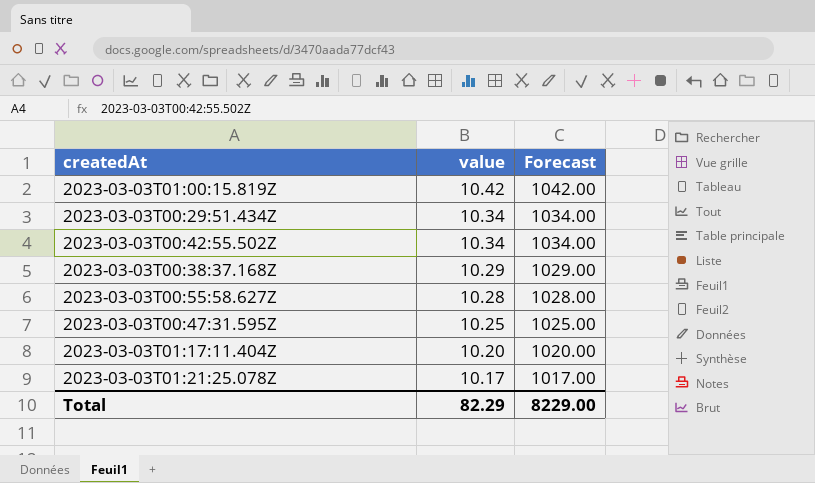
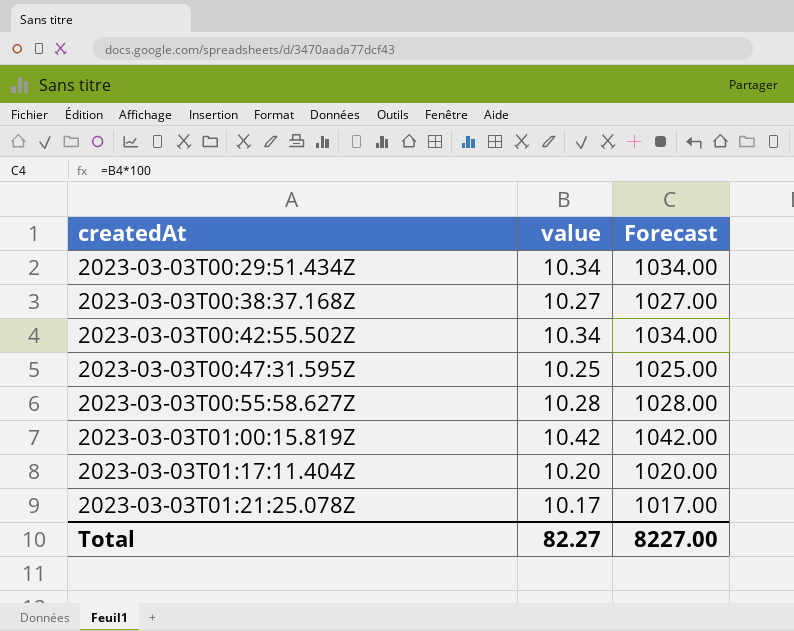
row order: value descending -> createdAt ascending
2023-03-03T00:38:37.168Z | value: 10.29 -> 10.27
2023-03-03T00:38:37.168Z | Forecast: 1029.00 -> 1027.00
Total | value: 82.29 -> 82.27
Total | Forecast: 8229.00 -> 8227.00

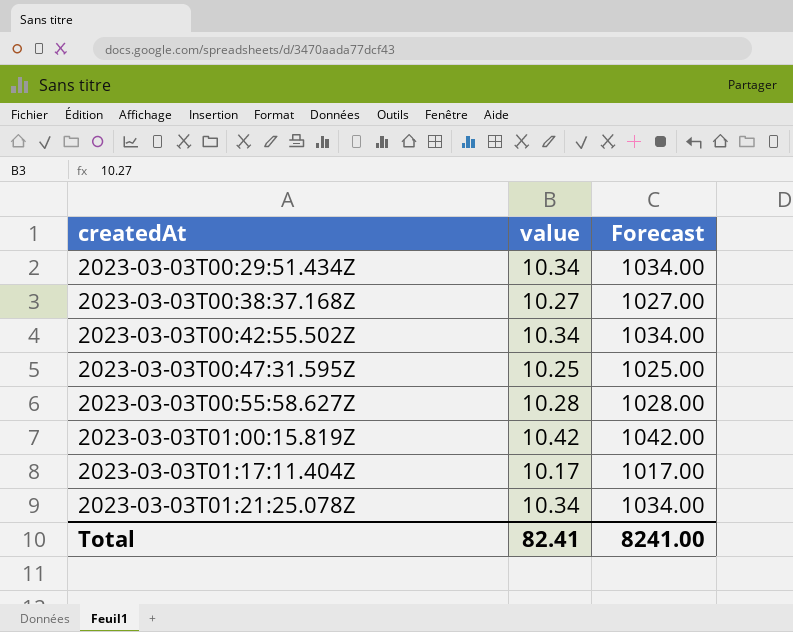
2023-03-03T01:17:11.404Z | value: 10.20 -> 10.17
2023-03-03T01:17:11.404Z | Forecast: 1020.00 -> 1017.00
2023-03-03T01:21:25.078Z | value: 10.17 -> 10.34
2023-03-03T01:21:25.078Z | Forecast: 1017.00 -> 1034.00
Total | value: 82.27 -> 82.41
Total | Forecast: 8227.00 -> 8241.00

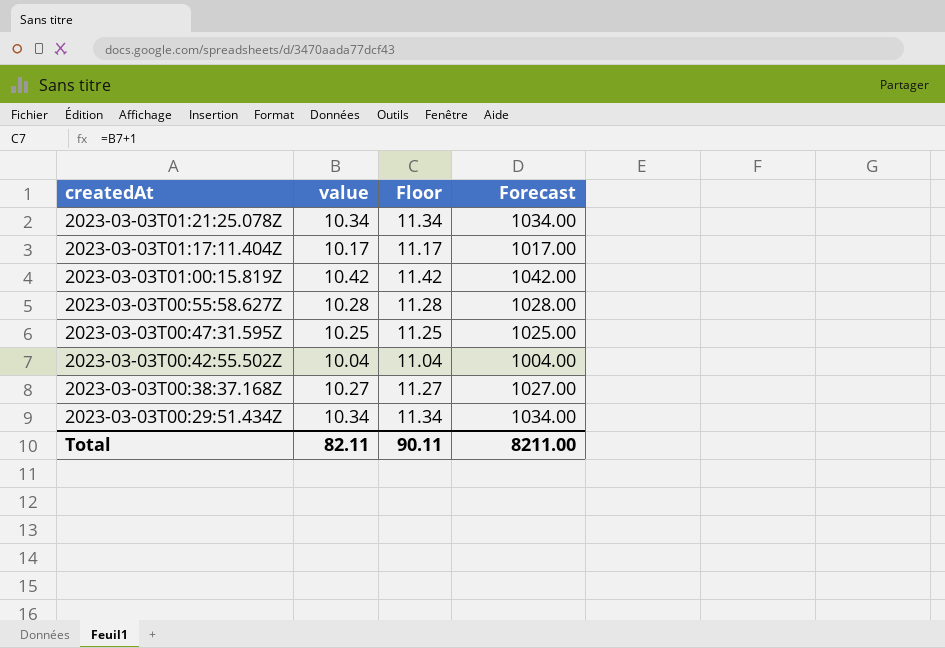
row order: createdAt ascending -> createdAt descending
column Floor | formula: none -> [value] + 1
2023-03-03T00:42:55.502Z | value: 10.34 -> 10.04
2023-03-03T00:42:55.502Z | Forecast: 1034.00 -> 1004.00
Total | value: 82.41 -> 82.11
Total | Forecast: 8241.00 -> 8211.00

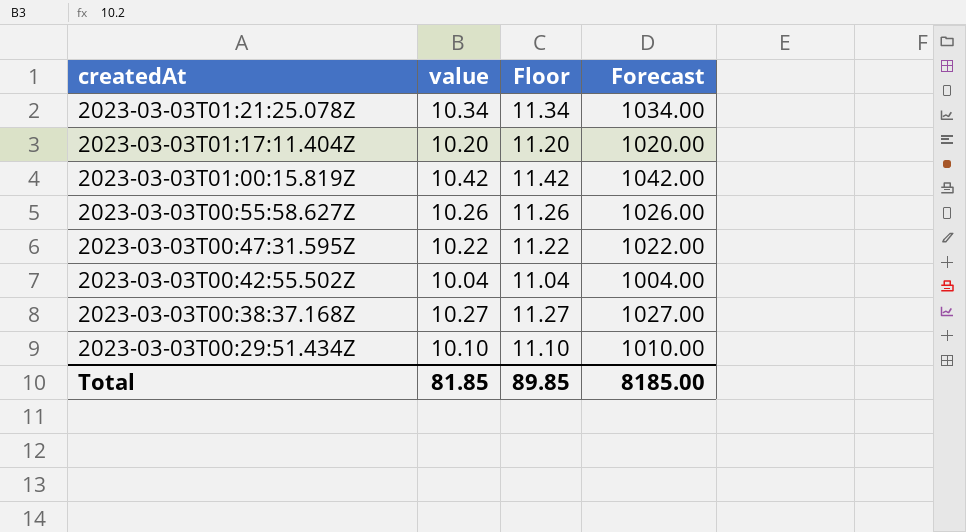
2023-03-03T01:17:11.404Z | value: 10.17 -> 10.20
2023-03-03T01:17:11.404Z | Floor: 11.17 -> 11.20
2023-03-03T01:17:11.404Z | Forecast: 1017.00 -> 1020.00
2023-03-03T00:55:58.627Z | value: 10.28 -> 10.26
2023-03-03T00:55:58.627Z | Floor: 11.28 -> 11.26
2023-03-03T00:55:58.627Z | Forecast: 1028.00 -> 1026.00
2023-03-03T00:47:31.595Z | value: 10.25 -> 10.22
2023-03-03T00:47:31.595Z | Floor: 11.25 -> 11.22
2023-03-03T00:47:31.595Z | Forecast: 1025.00 -> 1022.00
2023-03-03T00:29:51.434Z | value: 10.34 -> 10.10
2023-03-03T00:29:51.434Z | Floor: 11.34 -> 11.10
2023-03-03T00:29:51.434Z | Forecast: 1034.00 -> 1010.00
Total | value: 82.11 -> 81.85
Total | Floor: 90.11 -> 89.85
Total | Forecast: 8211.00 -> 8185.00

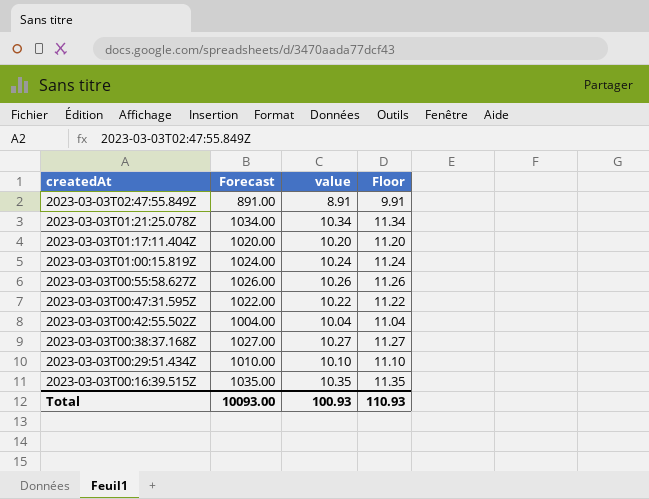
column Forecast | position: 4 -> 2
row 2023-03-03T02:47:55.849Z: none -> 891.00 | 8.91 | 9.91
2023-03-03T01:00:15.819Z | Forecast: 1042.00 -> 1024.00
2023-03-03T01:00:15.819Z | value: 10.42 -> 10.24
2023-03-03T01:00:15.819Z | Floor: 11.42 -> 11.24
row 2023-03-03T00:16:39.515Z: none -> 1035.00 | 10.35 | 11.35
Total | Forecast: 8185.00 -> 10093.00
Total | value: 81.85 -> 100.93
Total | Floor: 89.85 -> 110.93

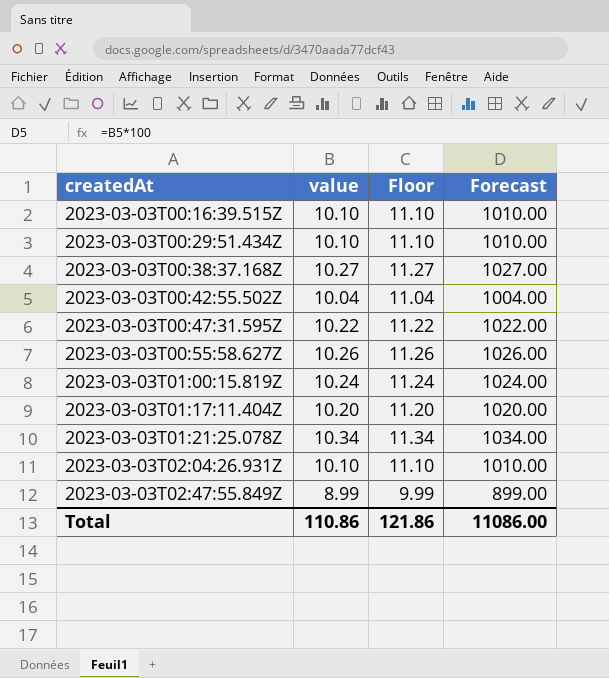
row order: createdAt descending -> createdAt ascending
column Forecast | position: 2 -> 4
2023-03-03T00:16:39.515Z | value: 10.35 -> 10.10
2023-03-03T00:16:39.515Z | Floor: 11.35 -> 11.10
2023-03-03T00:16:39.515Z | Forecast: 1035.00 -> 1010.00
row 2023-03-03T02:04:26.931Z: none -> 10.10 | 11.10 | 1010.00
2023-03-03T02:47:55.849Z | value: 8.91 -> 8.99
2023-03-03T02:47:55.849Z | Floor: 9.91 -> 9.99
2023-03-03T02:47:55.849Z | Forecast: 891.00 -> 899.00
Total | value: 100.93 -> 110.86
Total | Floor: 110.93 -> 121.86
Total | Forecast: 10093.00 -> 11086.00

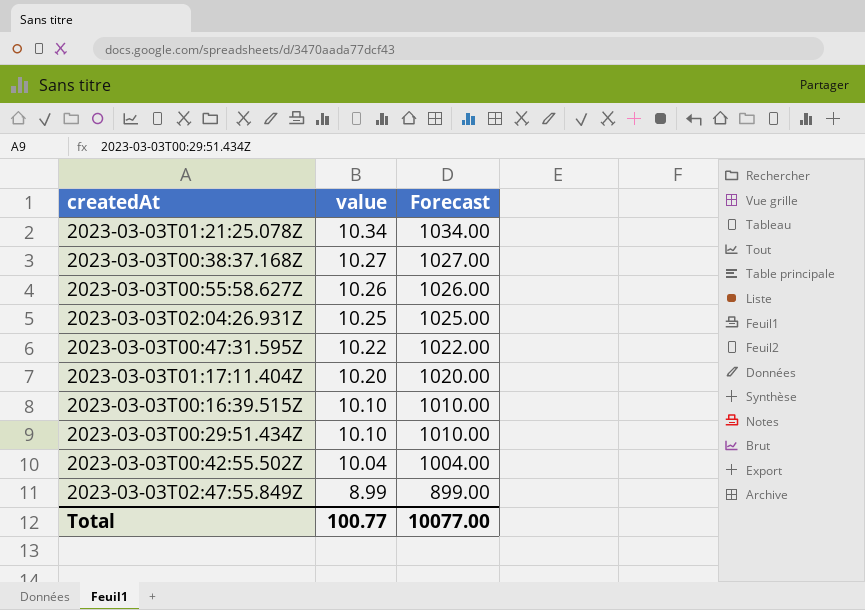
row order: createdAt ascending -> value descending
column Floor | formula: [value] + 1 -> none
row 2023-03-03T01:00:15.819Z: 10.24 | 11.24 | 1024.00 -> none
2023-03-03T02:04:26.931Z | value: 10.10 -> 10.25
2023-03-03T02:04:26.931Z | Forecast: 1010.00 -> 1025.00
Total | value: 110.86 -> 100.77
Total | Forecast: 11086.00 -> 10077.00

